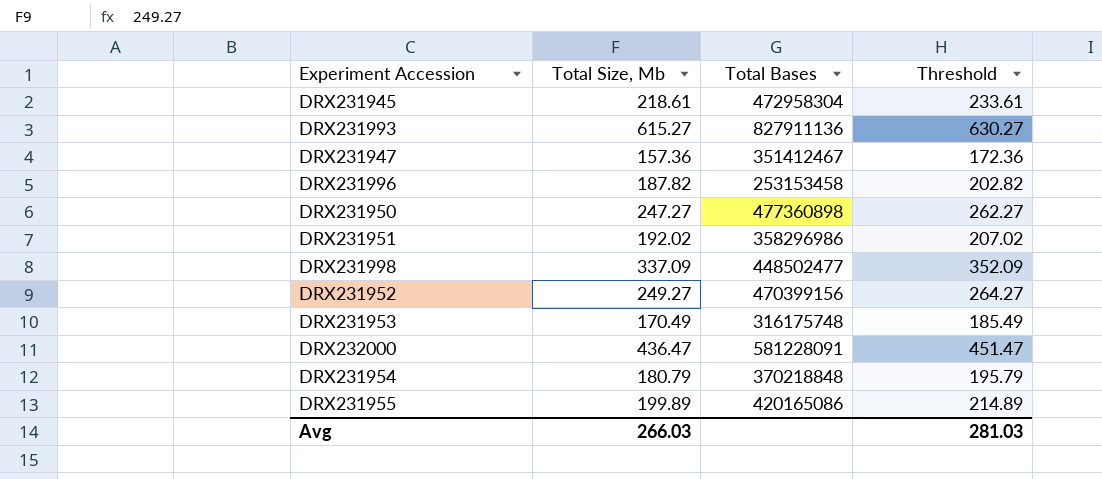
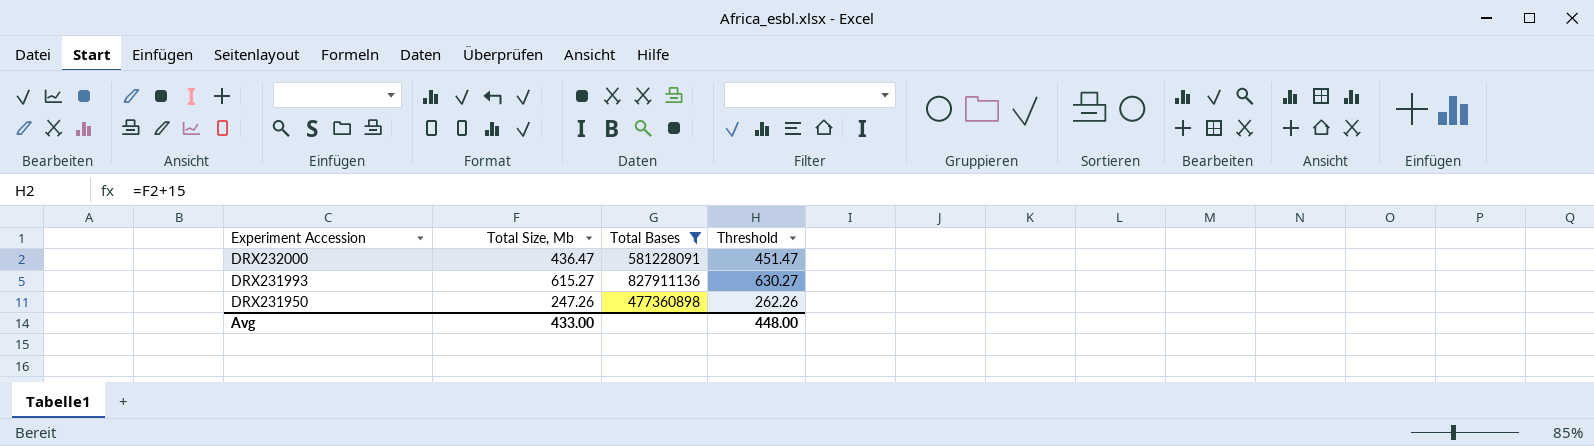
filter: none -> Total Bases >= 477360898
row order: none -> Experiment Accession descending
DRX231950 | Total Size, Mb: 247.27 -> 247.26
DRX231950 | Threshold: 262.27 -> 262.26
Avg | Total Size, Mb: 266.03 -> 433.00
Avg | Threshold: 281.03 -> 448.00

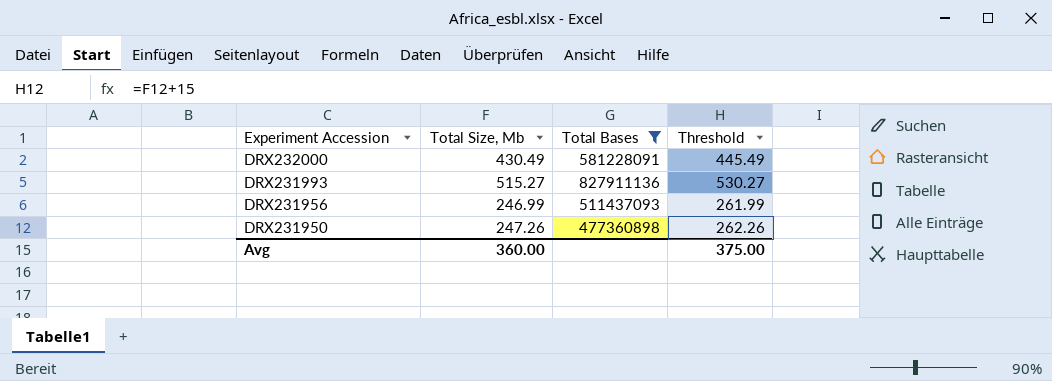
DRX232000 | Total Size, Mb: 436.47 -> 430.49
DRX232000 | Threshold: 451.47 -> 445.49
DRX231993 | Total Size, Mb: 615.27 -> 515.27
DRX231993 | Threshold: 630.27 -> 530.27
row DRX231956: none -> 246.99 | 511437093 | 261.99
Avg | Total Size, Mb: 433.00 -> 360.00
Avg | Threshold: 448.00 -> 375.00

